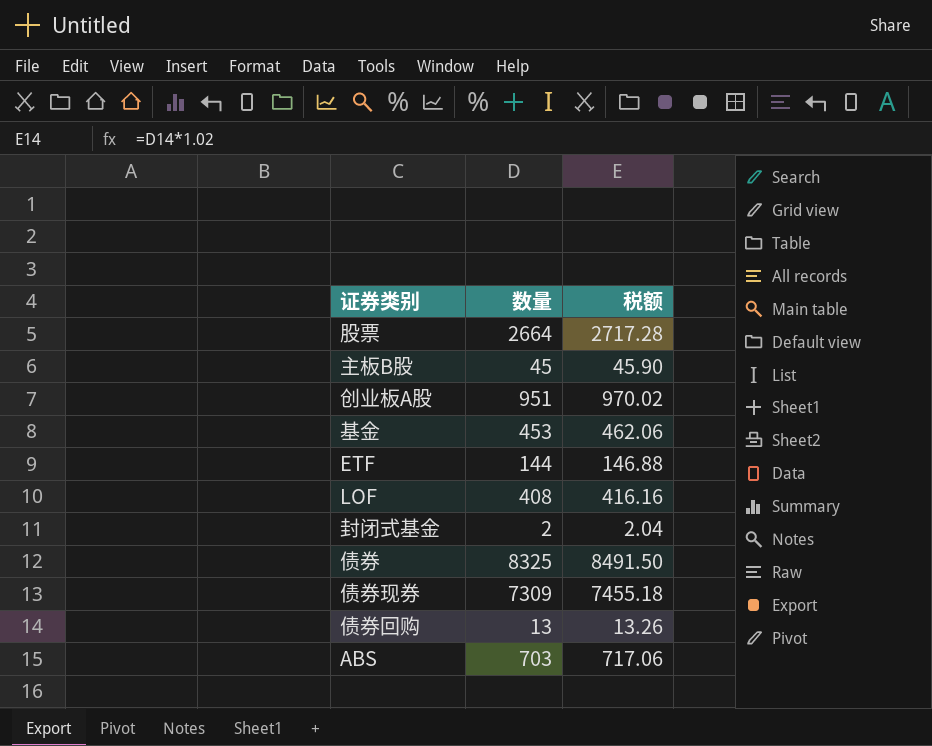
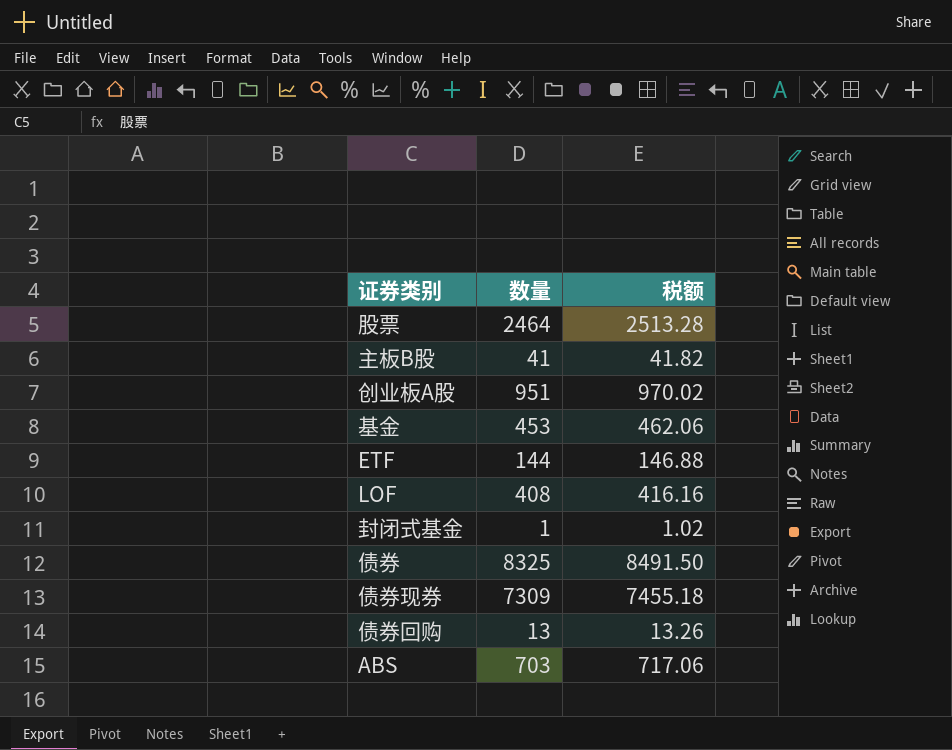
股票 | 数量: 2664 -> 2464
股票 | 税额: 2717.28 -> 2513.28
主板B股 | 数量: 45 -> 41
主板B股 | 税额: 45.90 -> 41.82
封闭式基金 | 数量: 2 -> 1
封闭式基金 | 税额: 2.04 -> 1.02

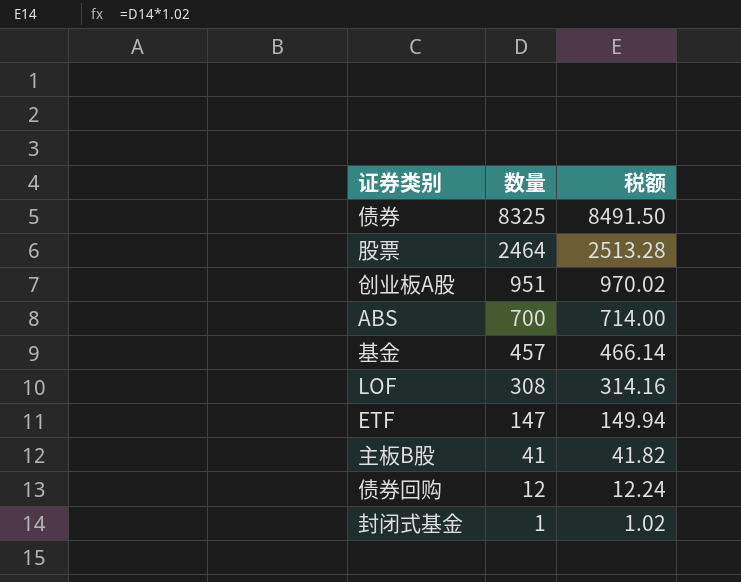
row order: none -> 数量 descending
row 债券现券: 7309 | 7455.18 -> none
ABS | 数量: 703 -> 700
ABS | 税额: 717.06 -> 714.00
基金 | 数量: 453 -> 457
基金 | 税额: 462.06 -> 466.14
LOF | 数量: 408 -> 308
LOF | 税额: 416.16 -> 314.16
ETF | 数量: 144 -> 147
ETF | 税额: 146.88 -> 149.94
债券回购 | 数量: 13 -> 12
债券回购 | 税额: 13.26 -> 12.24

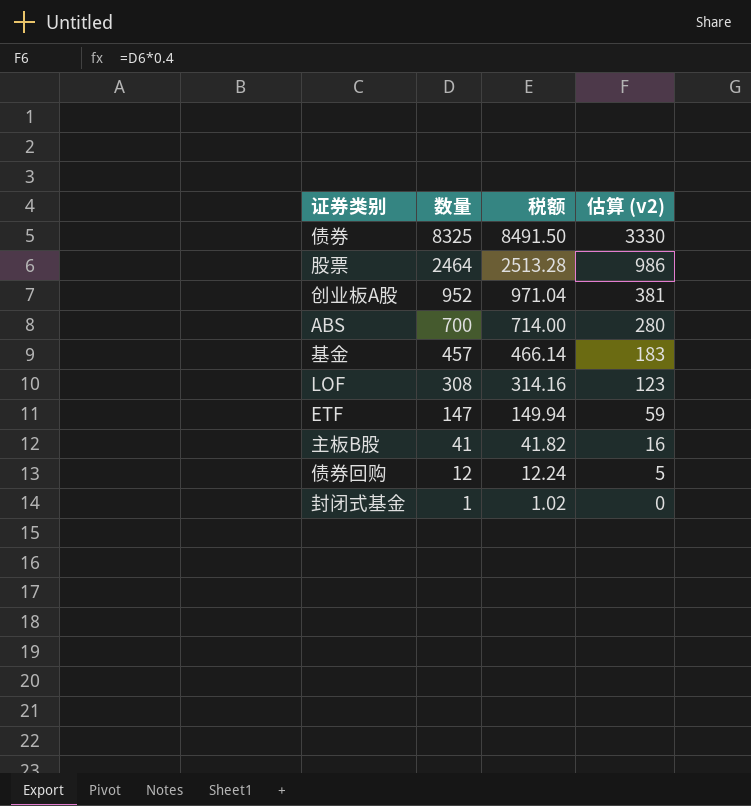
column 估算 (v2) | formula: none -> [数量] * 0.4
创业板A股 | 数量: 951 -> 952
创业板A股 | 税额: 970.02 -> 971.04

